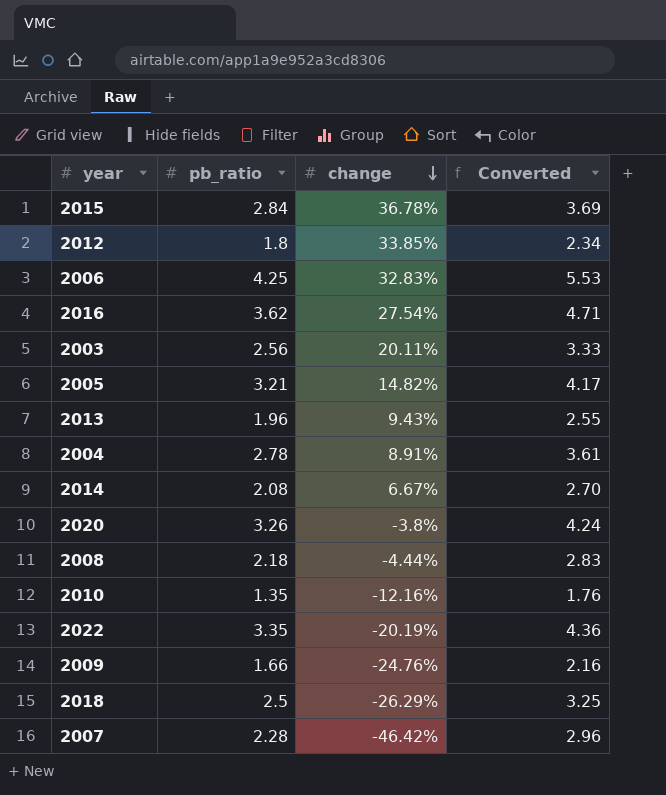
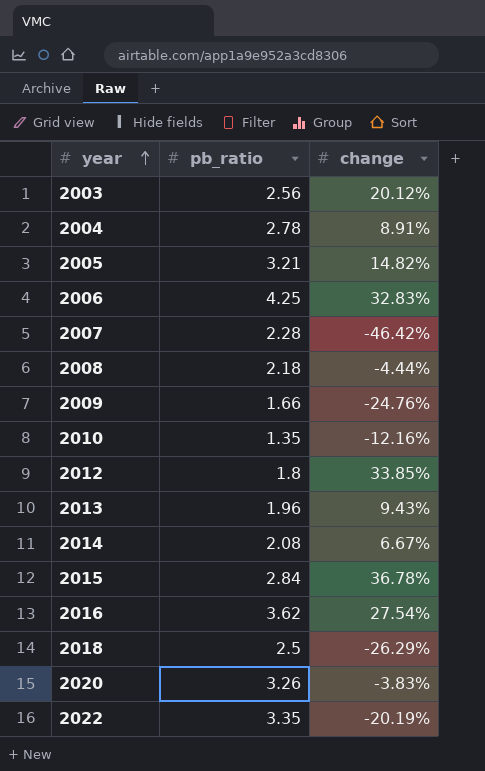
row order: change descending -> year ascending
column Converted | formula: [pb_ratio] * 1.3 -> none
2003 | change: 20.11% -> 20.12%
2020 | change: -3.8% -> -3.83%

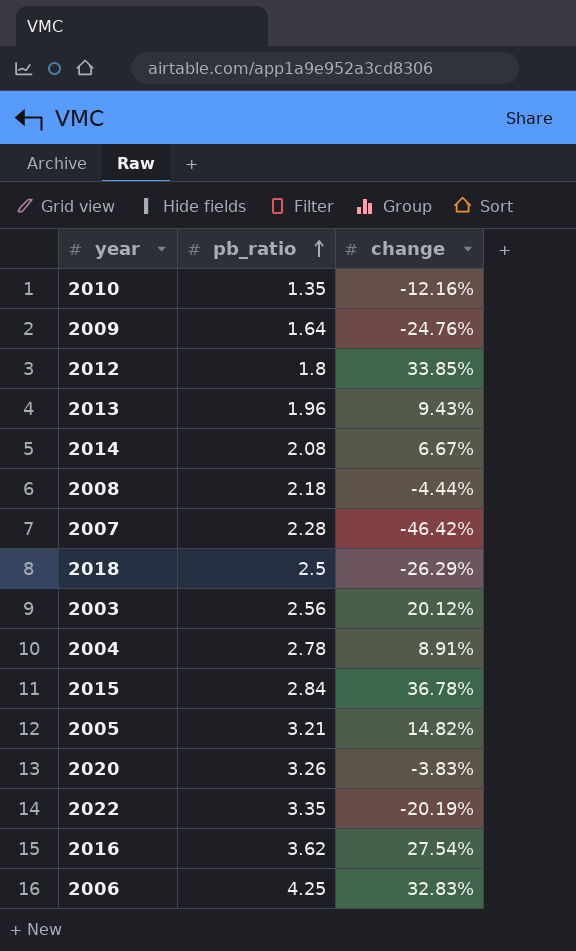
row order: year ascending -> pb_ratio ascending
2009 | pb_ratio: 1.66 -> 1.64

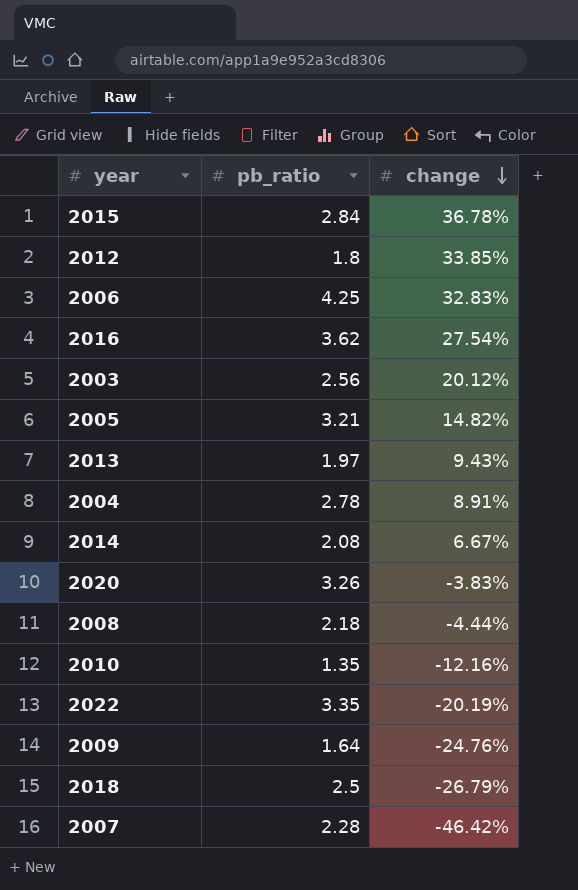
row order: pb_ratio ascending -> change descending
2013 | pb_ratio: 1.96 -> 1.97
2018 | change: -26.29% -> -26.79%

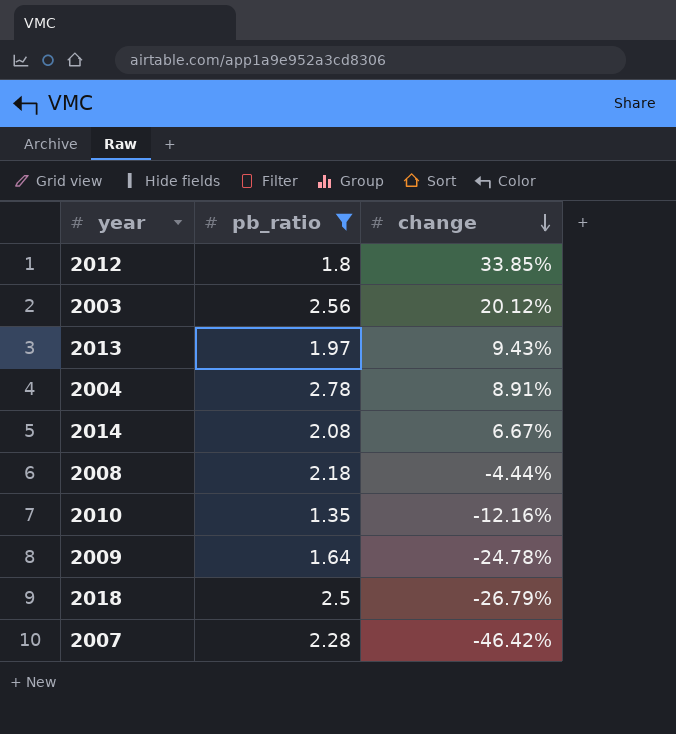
filter: none -> pb_ratio <= 2.78
2009 | change: -24.76% -> -24.78%

